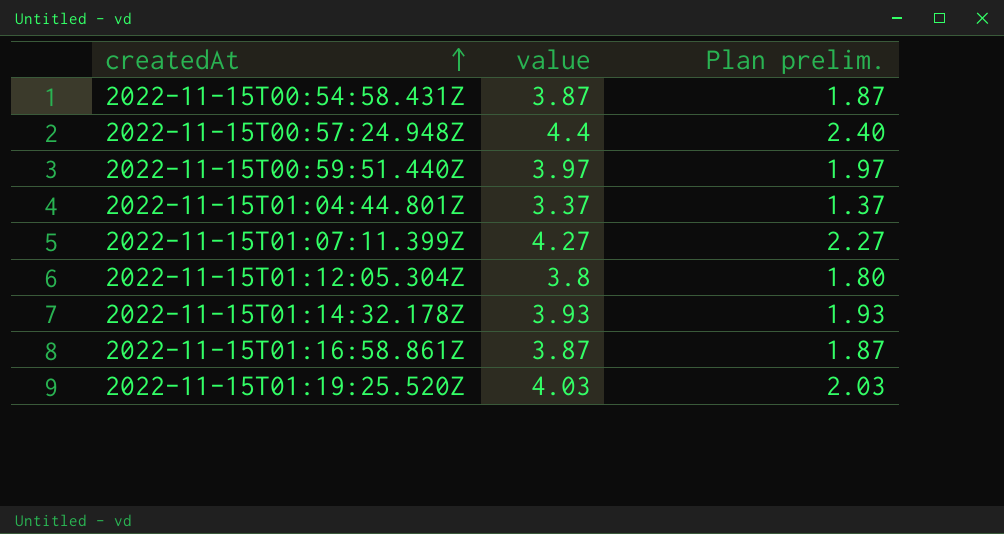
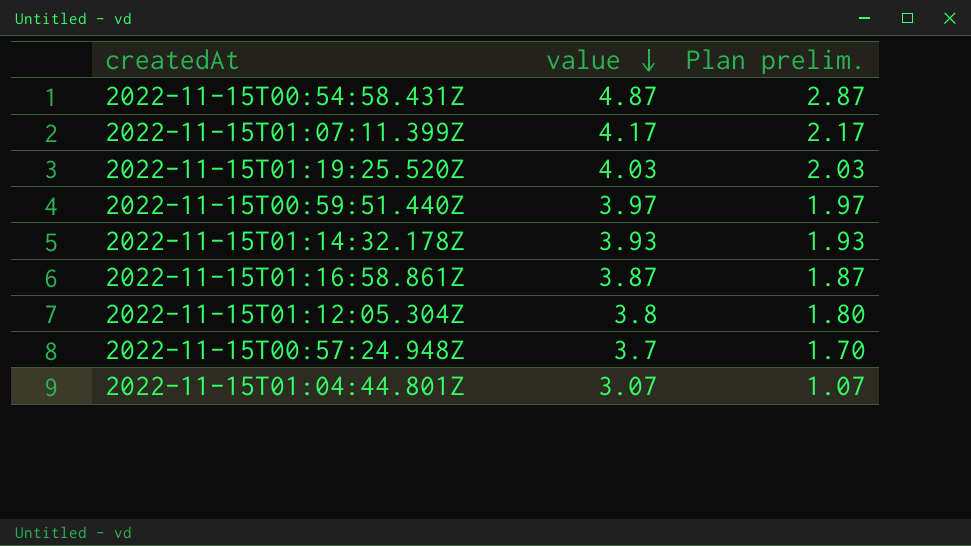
row order: createdAt ascending -> value descending
2022-11-15T00:54:58.431Z | value: 3.87 -> 4.87
2022-11-15T00:54:58.431Z | Plan prelim.: 1.87 -> 2.87
2022-11-15T01:07:11.399Z | value: 4.27 -> 4.17
2022-11-15T01:07:11.399Z | Plan prelim.: 2.27 -> 2.17
2022-11-15T00:57:24.948Z | value: 4.4 -> 3.7
2022-11-15T00:57:24.948Z | Plan prelim.: 2.40 -> 1.70
2022-11-15T01:04:44.801Z | value: 3.37 -> 3.07
2022-11-15T01:04:44.801Z | Plan prelim.: 1.37 -> 1.07

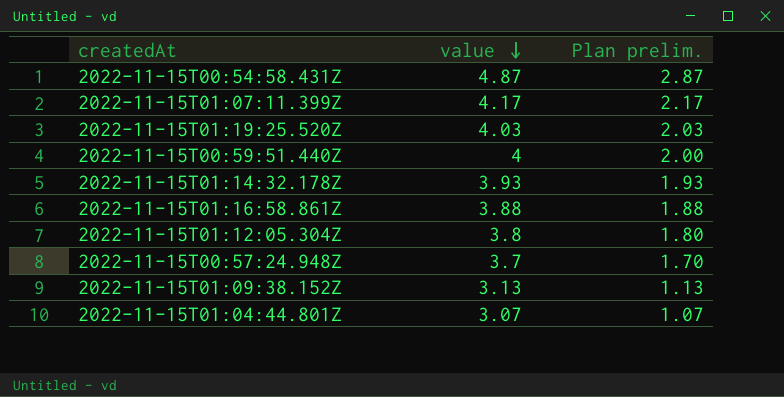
2022-11-15T00:59:51.440Z | value: 3.97 -> 4
2022-11-15T00:59:51.440Z | Plan prelim.: 1.97 -> 2.00
2022-11-15T01:16:58.861Z | value: 3.87 -> 3.88
2022-11-15T01:16:58.861Z | Plan prelim.: 1.87 -> 1.88
row 2022-11-15T01:09:38.152Z: none -> 3.13 | 1.13

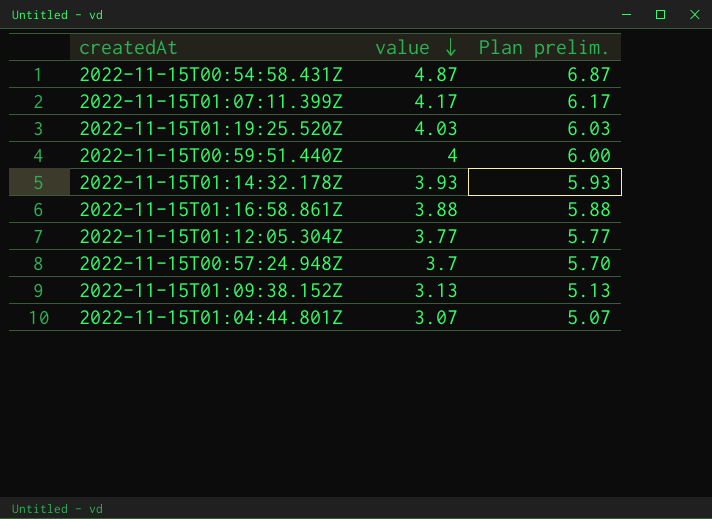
column Plan prelim. | formula: [value] - 2 -> [value] + 2
2022-11-15T01:12:05.304Z | value: 3.8 -> 3.77

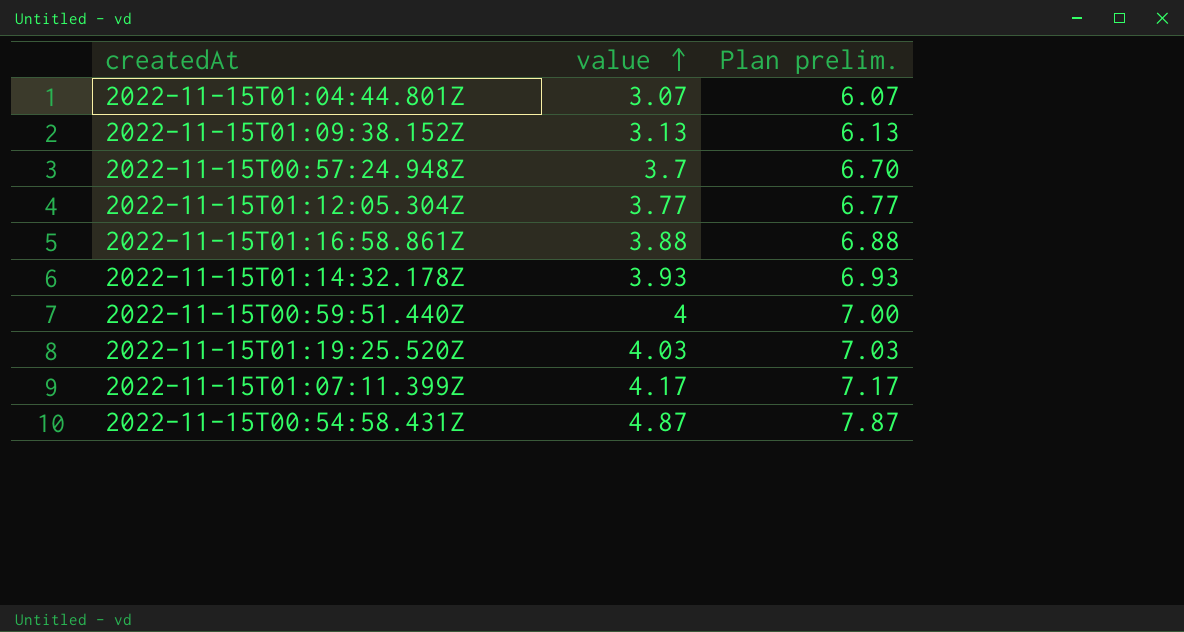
row order: value descending -> value ascending
column Plan prelim. | formula: [value] + 2 -> [value] + 3

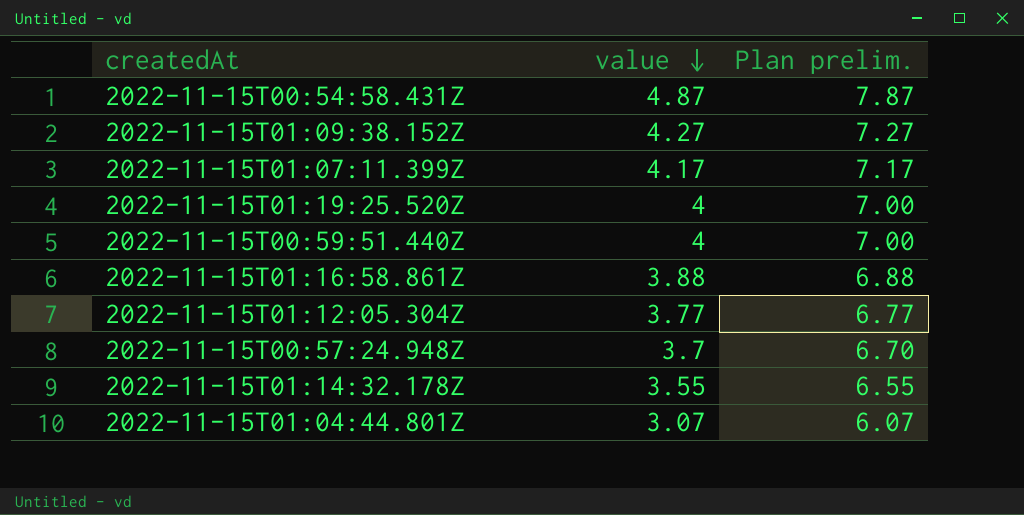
row order: value ascending -> value descending
2022-11-15T01:09:38.152Z | value: 3.13 -> 4.27
2022-11-15T01:09:38.152Z | Plan prelim.: 6.13 -> 7.27
2022-11-15T01:19:25.520Z | value: 4.03 -> 4
2022-11-15T01:19:25.520Z | Plan prelim.: 7.03 -> 7.00
2022-11-15T01:14:32.178Z | value: 3.93 -> 3.55
2022-11-15T01:14:32.178Z | Plan prelim.: 6.93 -> 6.55

